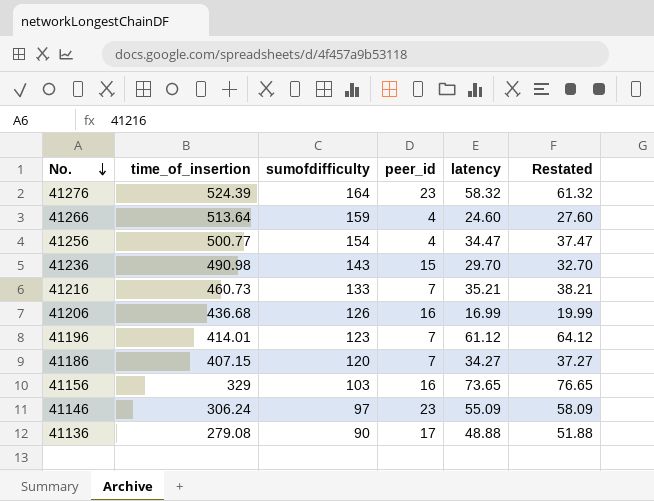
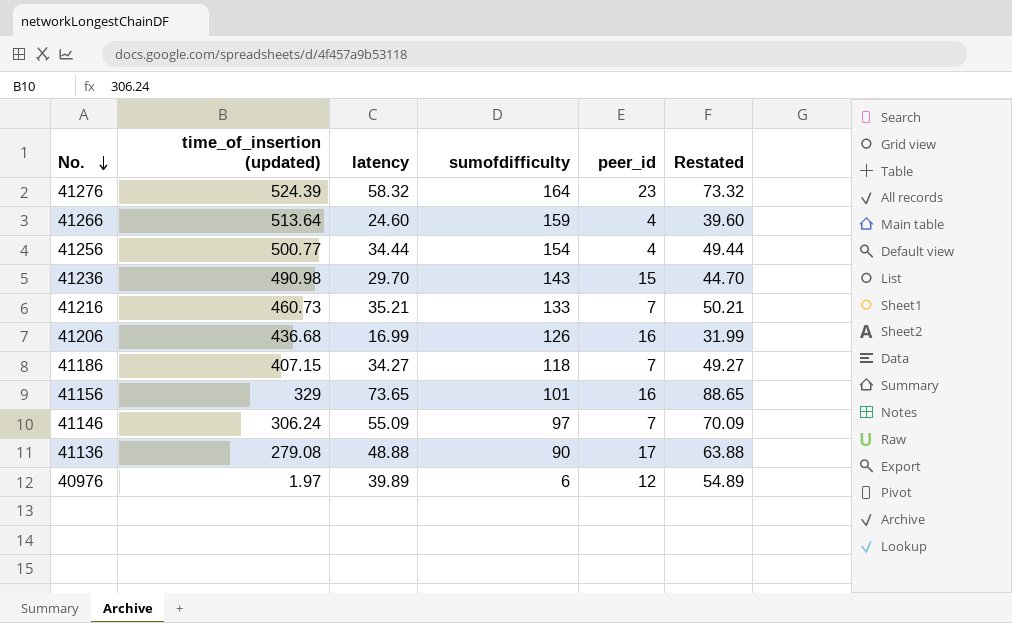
column name: time_of_insertion -> time_of_insertion (updated)
column latency | position: 5 -> 3
column Restated | formula: [latency] + 3 -> [latency] + 15
row 41196: 414.01 | 123 | 7 | 61.12 | 64.12 -> none
41256 | latency: 34.47 -> 34.44
41186 | sumofdifficulty: 120 -> 118
41156 | sumofdifficulty: 103 -> 101
41146 | peer_id: 23 -> 7
row 40976: none -> 1.97 | 39.89 | 6 | 12 | 54.89

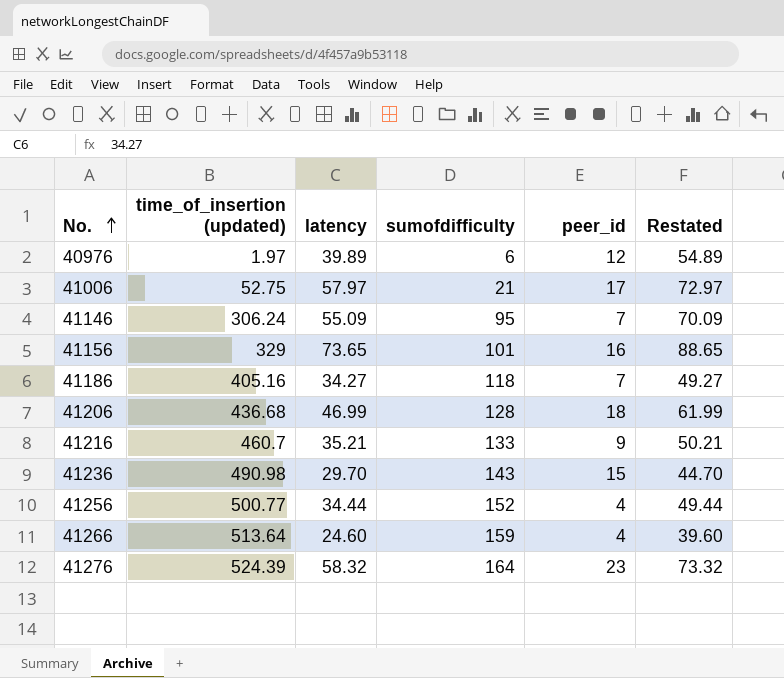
row order: No. descending -> No. ascending
row 41136: 279.08 | 48.88 | 90 | 17 | 63.88 -> none
row 41006: none -> 52.75 | 57.97 | 21 | 17 | 72.97
41146 | sumofdifficulty: 97 -> 95
41186 | time_of_insertion (updated): 407.15 -> 405.16
41206 | latency: 16.99 -> 46.99
41206 | sumofdifficulty: 126 -> 128
41206 | peer_id: 16 -> 18
41206 | Restated: 31.99 -> 61.99
41216 | time_of_insertion (updated): 460.73 -> 460.7
41216 | peer_id: 7 -> 9
41256 | sumofdifficulty: 154 -> 152

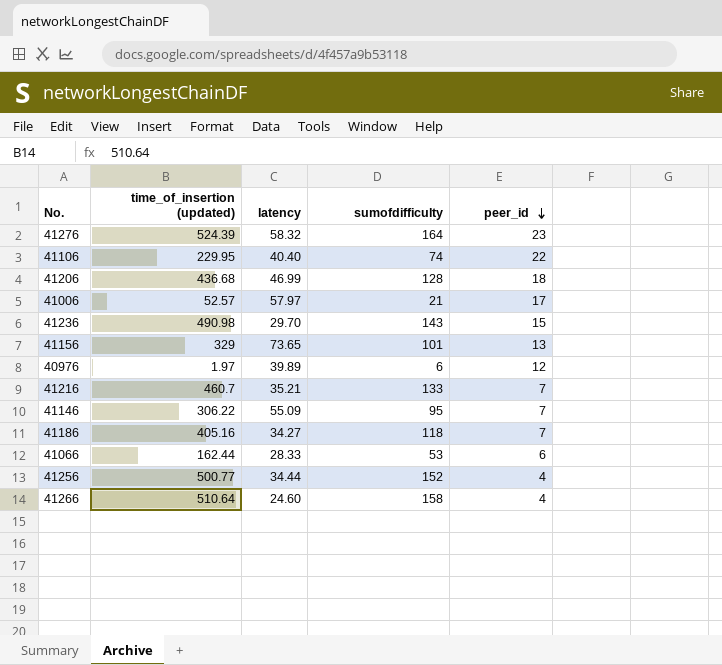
row order: No. ascending -> peer_id descending
column Restated | formula: [latency] + 15 -> none
row 41106: none -> 229.95 | 40.40 | 74 | 22
41006 | time_of_insertion (updated): 52.75 -> 52.57
41156 | peer_id: 16 -> 13
41216 | peer_id: 9 -> 7
41146 | time_of_insertion (updated): 306.24 -> 306.22
row 41066: none -> 162.44 | 28.33 | 53 | 6
41266 | time_of_insertion (updated): 513.64 -> 510.64
41266 | sumofdifficulty: 159 -> 158

